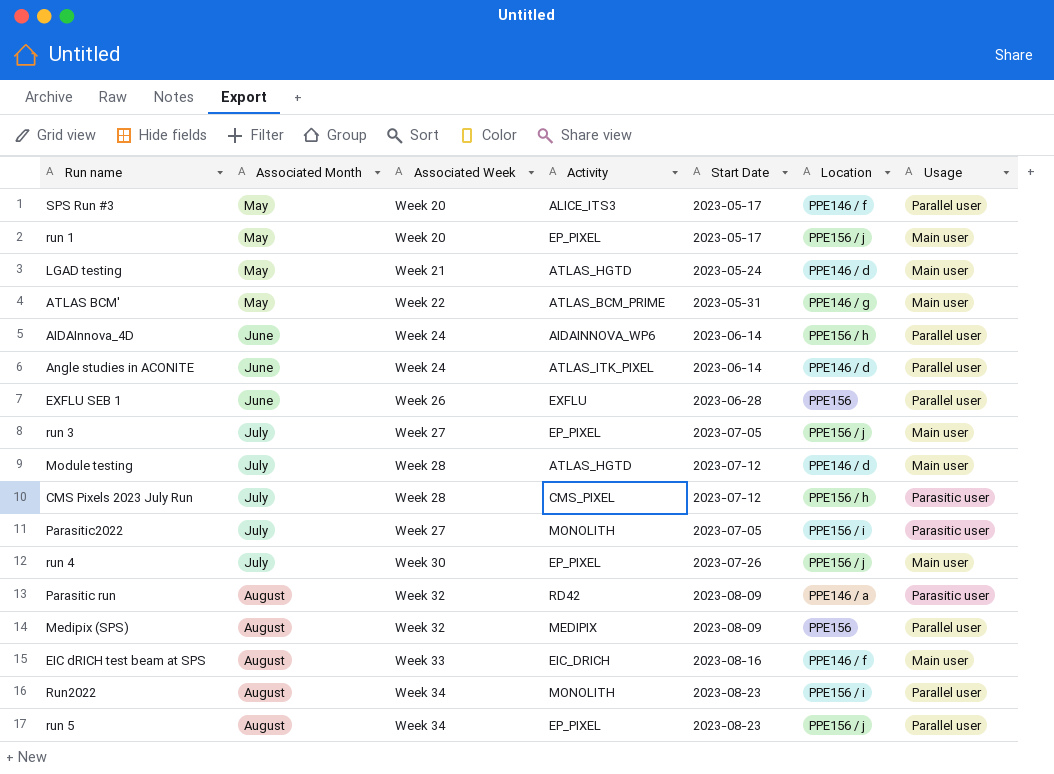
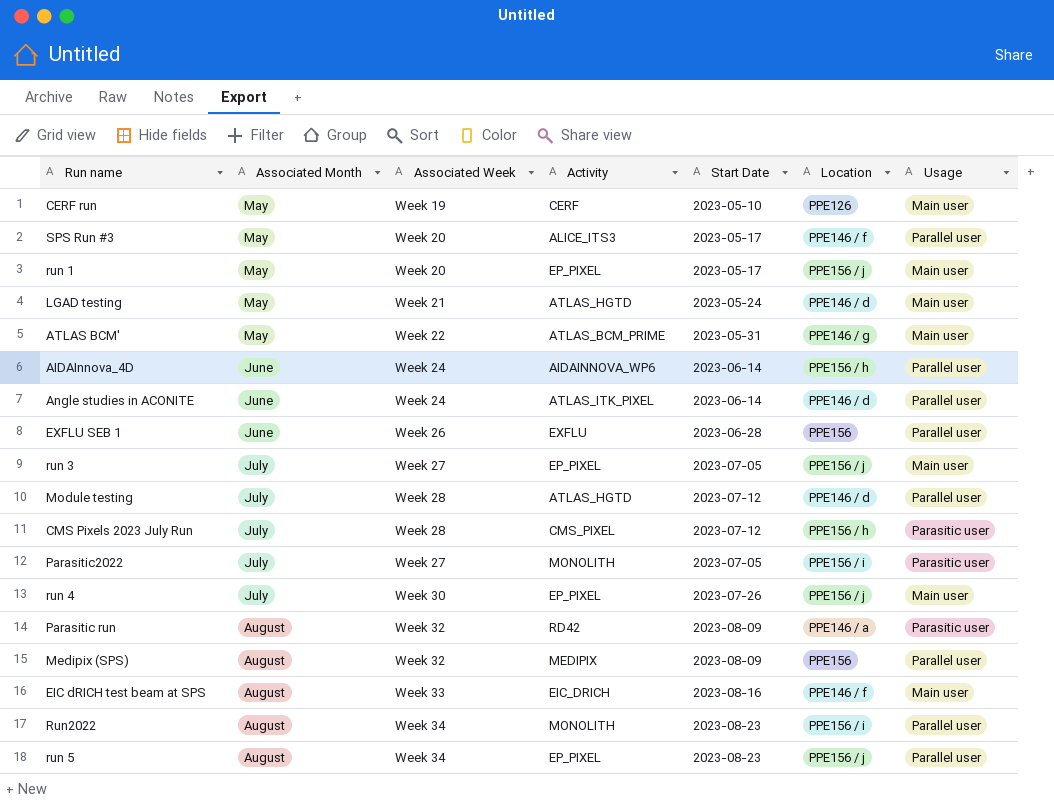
row CERF run: none -> May | Week 19 | CERF | 2023-05-10 | PPE126 | Main user
Module testing | Usage: Main user -> Parallel user

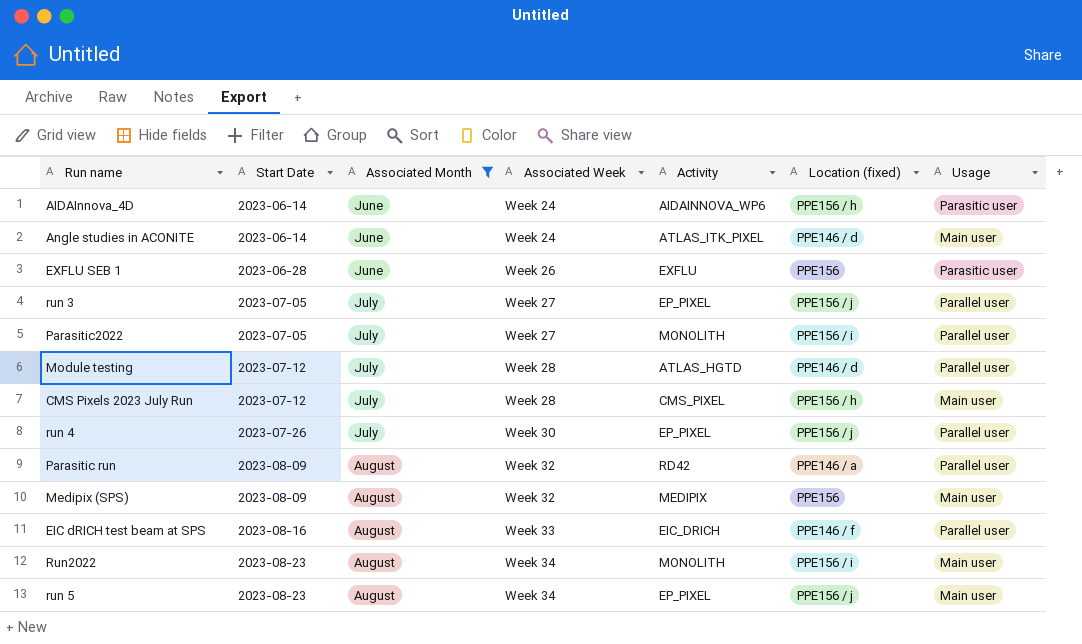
filter: none -> Associated Month != May
row order: Associated Month ascending -> Start Date ascending
column Start Date | position: 5 -> 2
column name: Location -> Location (fixed)
AIDAInnova_4D | Usage: Parallel user -> Parasitic user
Angle studies in ACONITE | Usage: Parallel user -> Main user
EXFLU SEB 1 | Usage: Parallel user -> Parasitic user
run 3 | Usage: Main user -> Parallel user
Parasitic2022 | Usage: Parasitic user -> Parallel user
CMS Pixels 2023 July Run | Usage: Parasitic user -> Main user
run 4 | Usage: Main user -> Parallel user
Parasitic run | Usage: Parasitic user -> Parallel user
Medipix (SPS) | Usage: Parallel user -> Main user
EIC dRICH test beam at SPS | Usage: Main user -> Parallel user
Run2022 | Usage: Parallel user -> Main user
run 5 | Usage: Parallel user -> Main user

